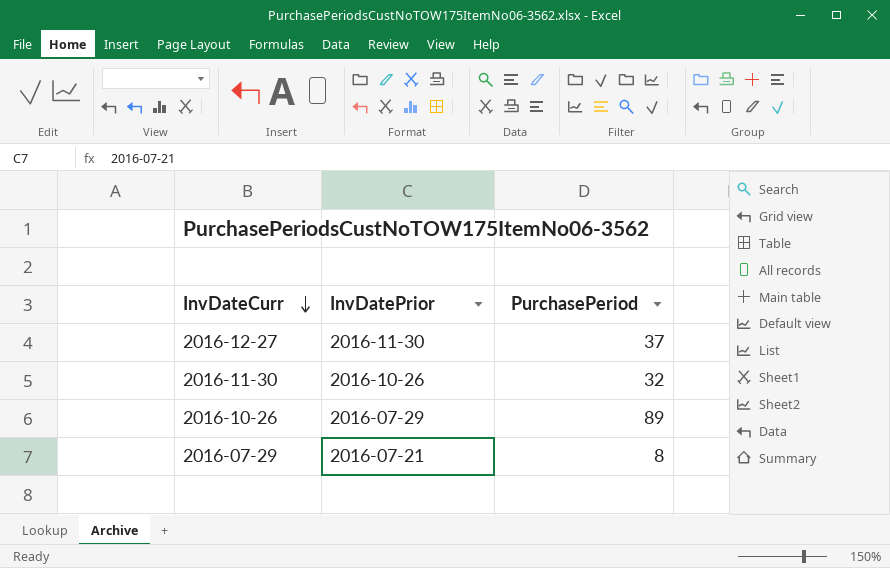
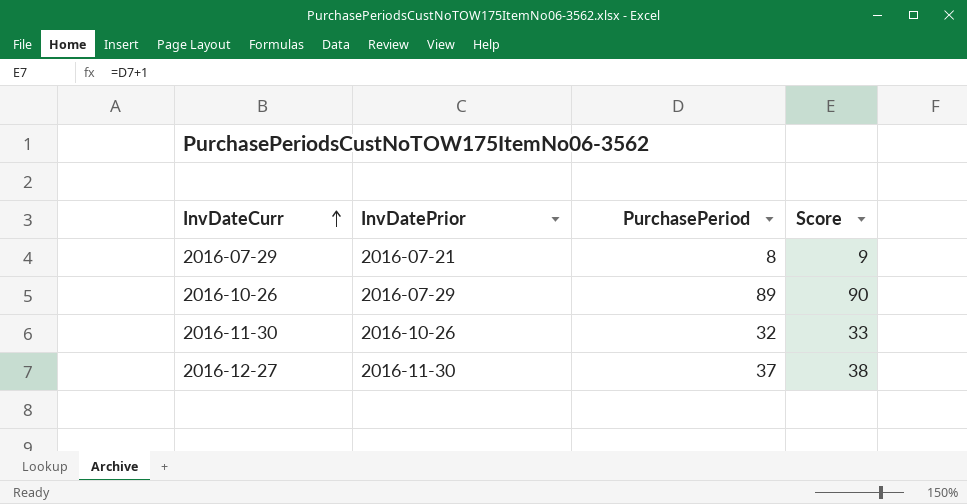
row order: InvDateCurr descending -> InvDateCurr ascending
column Score | formula: none -> [PurchasePeriod] + 1

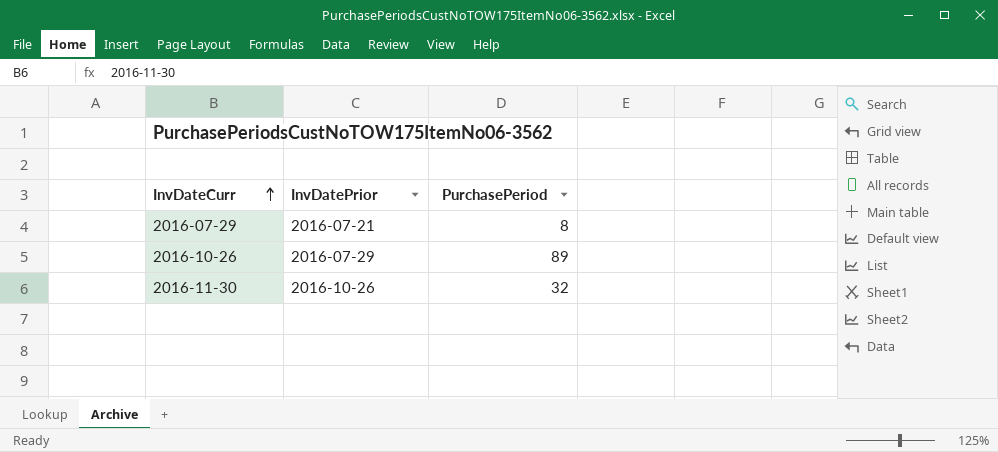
column Score | formula: [PurchasePeriod] + 1 -> none
row 2016-12-27: 2016-11-30 | 37 | 38 -> none

